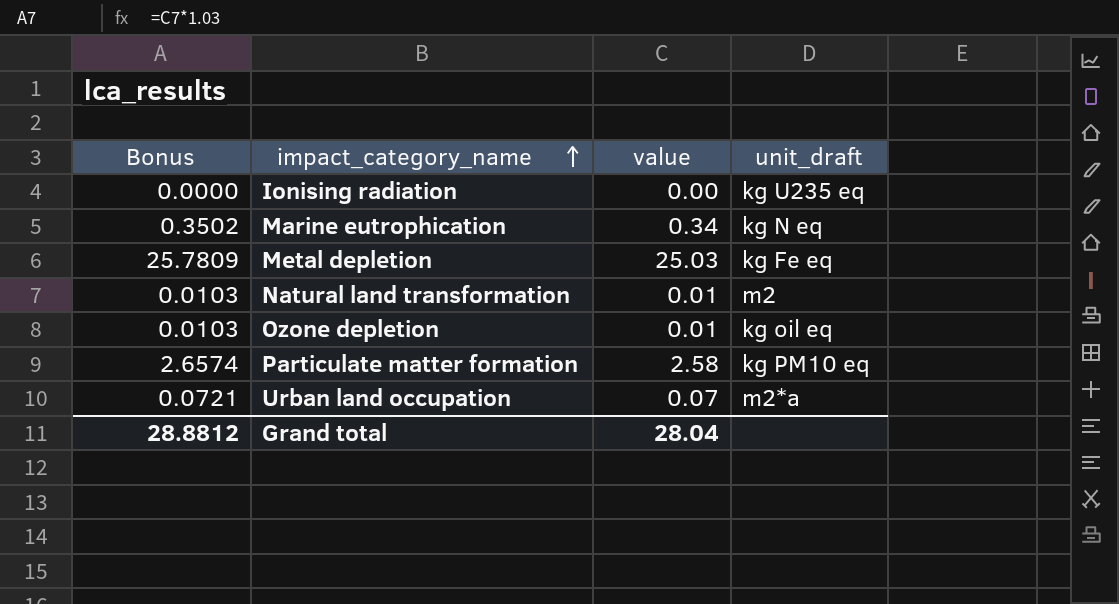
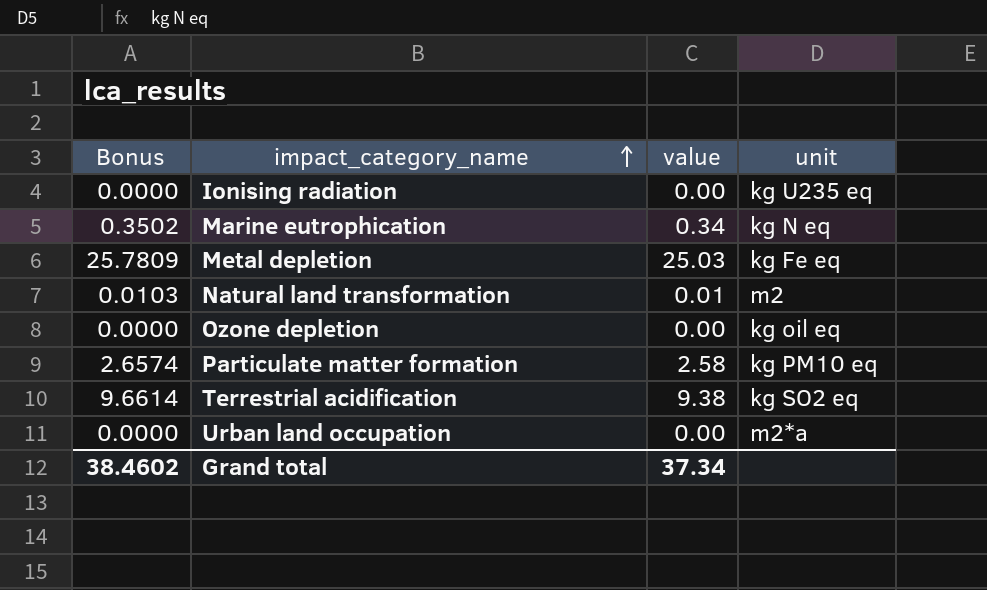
column name: unit_draft -> unit
Ozone depletion | Bonus: 0.0103 -> 0.0000
Ozone depletion | value: 0.01 -> 0.00
row Terrestrial acidification: none -> 9.6614 | 9.38 | kg SO2 eq
Urban land occupation | Bonus: 0.0721 -> 0.0000
Urban land occupation | value: 0.07 -> 0.00
Grand total | Bonus: 28.8812 -> 38.4602
Grand total | value: 28.04 -> 37.34

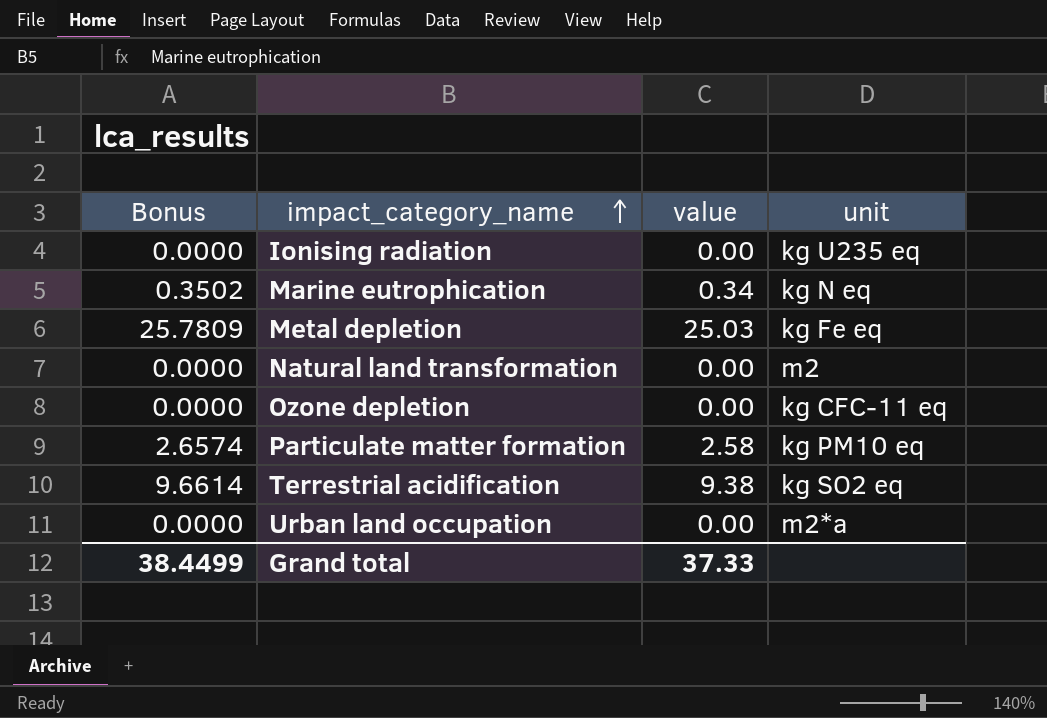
Natural land transformation | Bonus: 0.0103 -> 0.0000
Natural land transformation | value: 0.01 -> 0.00
Ozone depletion | unit: kg oil eq -> kg CFC-11 eq
Grand total | Bonus: 38.4602 -> 38.4499
Grand total | value: 37.34 -> 37.33

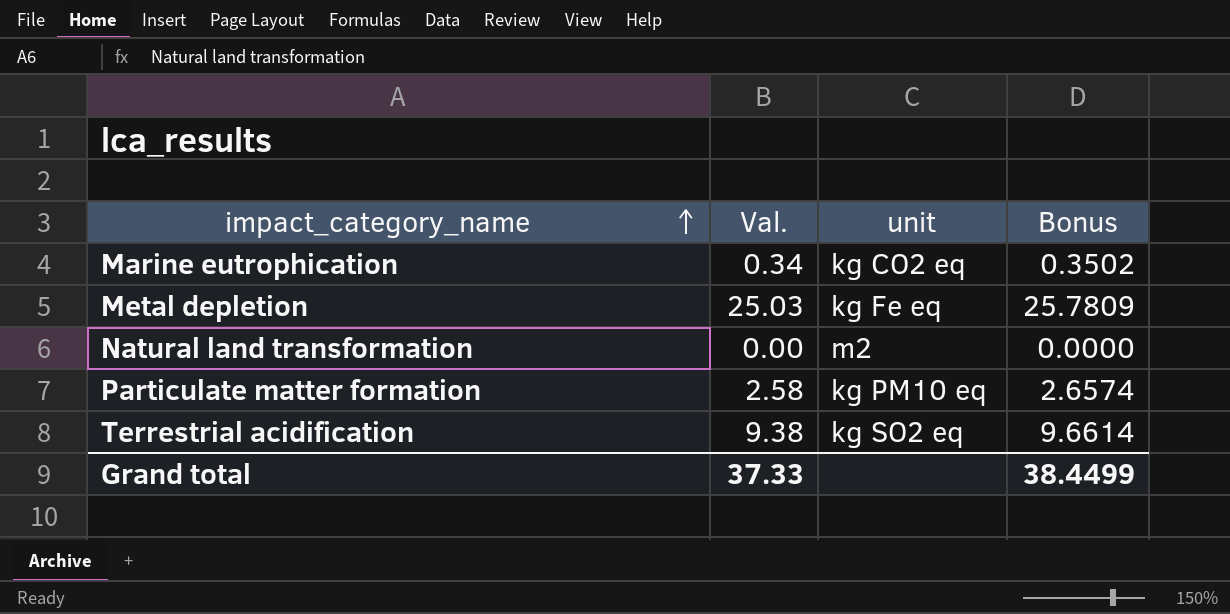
column name: value -> Val.
column Bonus | position: 1 -> 4
row Ionising radiation: 0.0000 | 0.00 | kg U235 eq -> none
row Ozone depletion: 0.0000 | 0.00 | kg CFC-11 eq -> none
row Urban land occupation: 0.0000 | 0.00 | m2*a -> none
Marine eutrophication | unit: kg N eq -> kg CO2 eq

